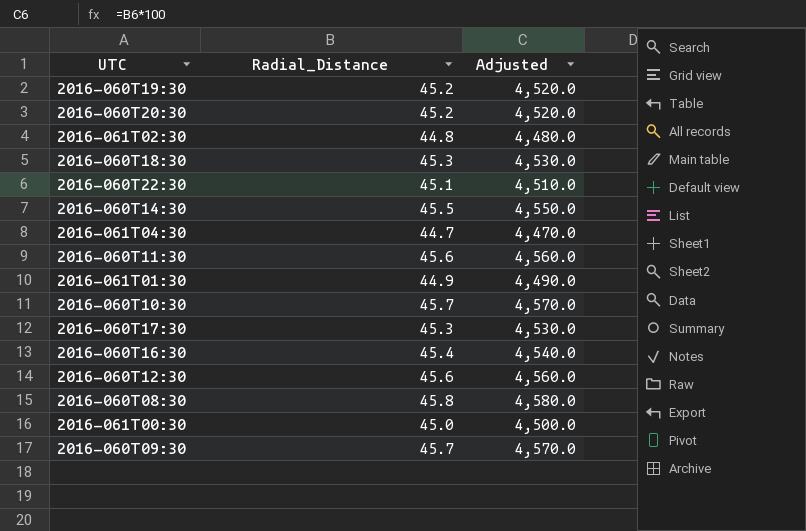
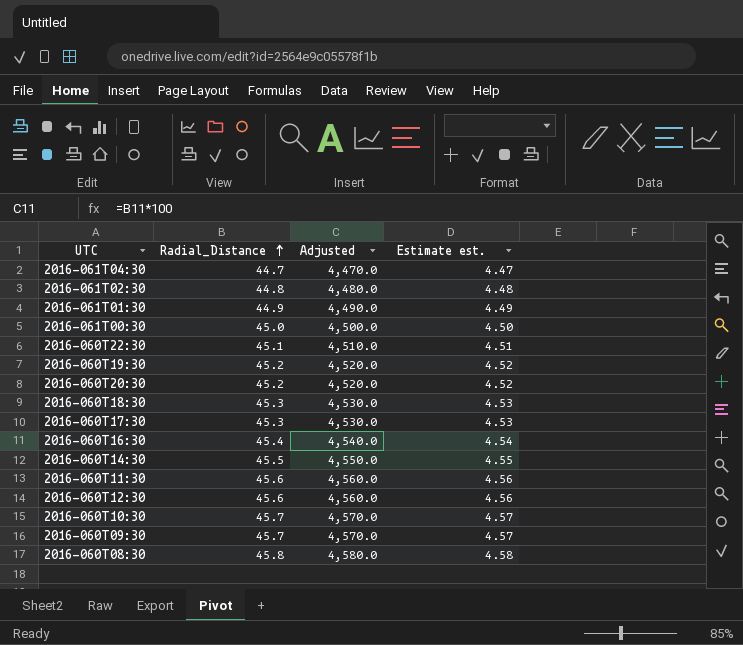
row order: none -> Radial_Distance ascending
column Estimate est. | formula: none -> [Radial_Distance] * 0.1

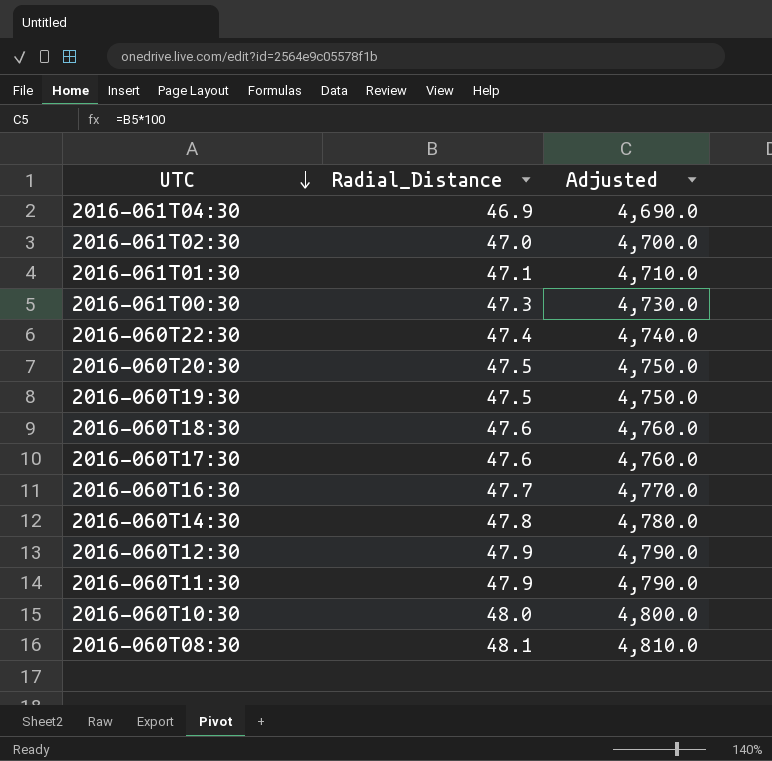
row order: Radial_Distance ascending -> UTC descending
column Estimate est. | formula: [Radial_Distance] * 0.1 -> none
row 2016-060T09:30: 45.7 | 4,570.0 | 4.57 -> none
2016-061T04:30 | Radial_Distance: 44.7 -> 46.9
2016-061T04:30 | Adjusted: 4,470.0 -> 4,690.0
2016-061T02:30 | Radial_Distance: 44.8 -> 47.0
2016-061T02:30 | Adjusted: 4,480.0 -> 4,700.0
2016-061T01:30 | Radial_Distance: 44.9 -> 47.1
2016-061T01:30 | Adjusted: 4,490.0 -> 4,710.0
2016-061T00:30 | Radial_Distance: 45.0 -> 47.3
2016-061T00:30 | Adjusted: 4,500.0 -> 4,730.0
2016-060T22:30 | Radial_Distance: 45.1 -> 47.4
2016-060T22:30 | Adjusted: 4,510.0 -> 4,740.0
2016-060T20:30 | Radial_Distance: 45.2 -> 47.5
2016-060T20:30 | Adjusted: 4,520.0 -> 4,750.0
2016-060T19:30 | Radial_Distance: 45.2 -> 47.5
2016-060T19:30 | Adjusted: 4,520.0 -> 4,750.0
2016-060T18:30 | Radial_Distance: 45.3 -> 47.6
2016-060T18:30 | Adjusted: 4,530.0 -> 4,760.0
2016-060T17:30 | Radial_Distance: 45.3 -> 47.6
2016-060T17:30 | Adjusted: 4,530.0 -> 4,760.0
2016-060T16:30 | Radial_Distance: 45.4 -> 47.7
2016-060T16:30 | Adjusted: 4,540.0 -> 4,770.0
2016-060T14:30 | Radial_Distance: 45.5 -> 47.8
2016-060T14:30 | Adjusted: 4,550.0 -> 4,780.0
2016-060T12:30 | Radial_Distance: 45.6 -> 47.9
2016-060T12:30 | Adjusted: 4,560.0 -> 4,790.0
2016-060T11:30 | Radial_Distance: 45.6 -> 47.9
2016-060T11:30 | Adjusted: 4,560.0 -> 4,790.0
2016-060T10:30 | Radial_Distance: 45.7 -> 48.0
2016-060T10:30 | Adjusted: 4,570.0 -> 4,800.0
2016-060T08:30 | Radial_Distance: 45.8 -> 48.1
2016-060T08:30 | Adjusted: 4,580.0 -> 4,810.0

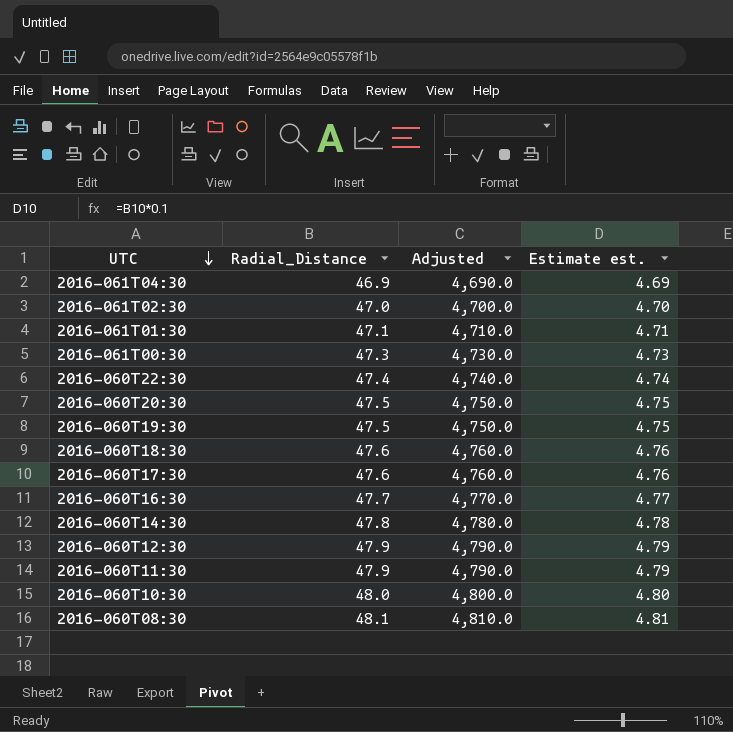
column Estimate est. | formula: none -> [Radial_Distance] * 0.1

